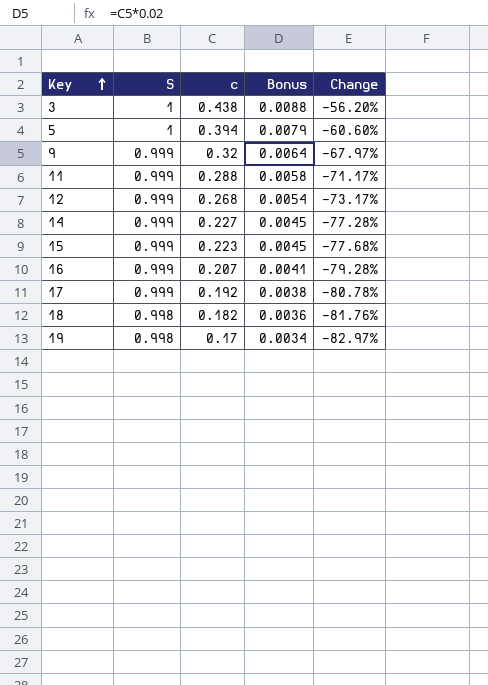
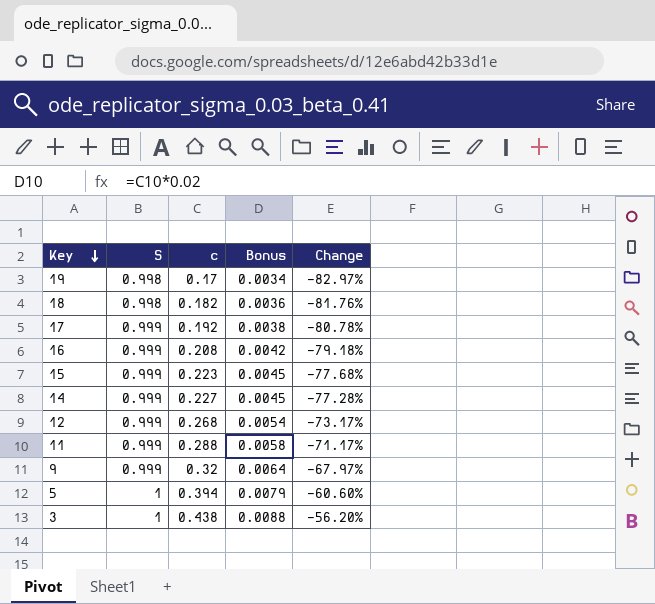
row order: Key ascending -> Key descending
16 | c: 0.207 -> 0.208
16 | Bonus: 0.0041 -> 0.0042
16 | Change: -79.28% -> -79.18%

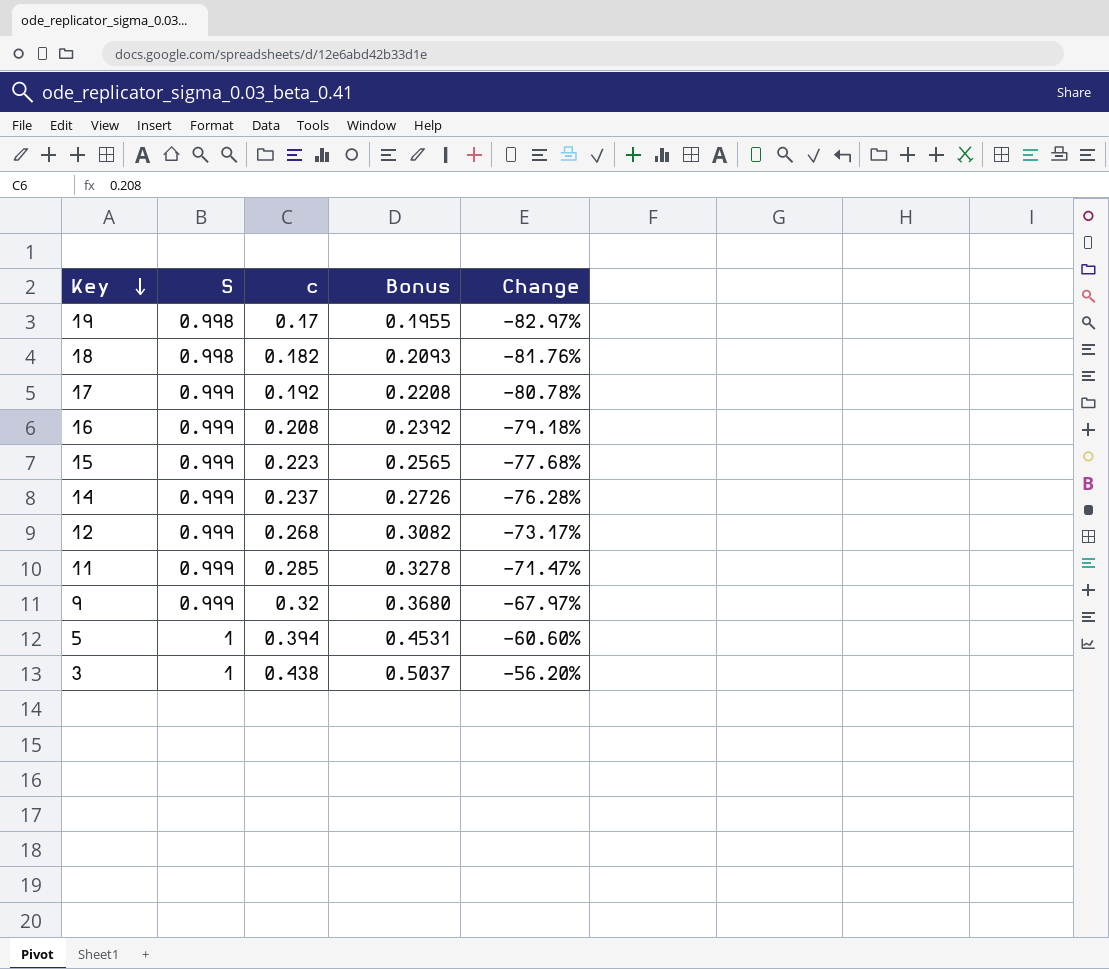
column Bonus | formula: [c] * 0.02 -> [c] * 1.15
14 | c: 0.227 -> 0.237
14 | Change: -77.28% -> -76.28%
11 | c: 0.288 -> 0.285
11 | Change: -71.17% -> -71.47%

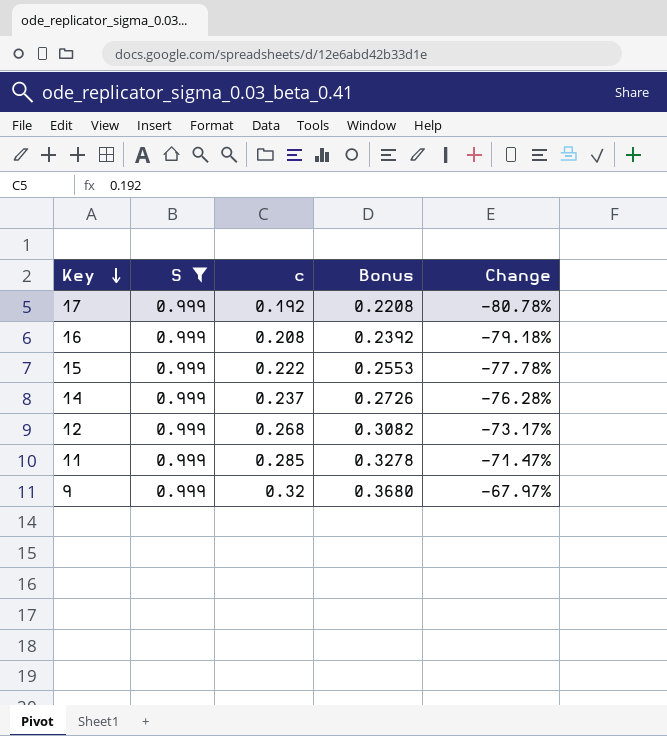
filter: none -> S = 0.999
15 | c: 0.223 -> 0.222
15 | Bonus: 0.2565 -> 0.2553
15 | Change: -77.68% -> -77.78%

